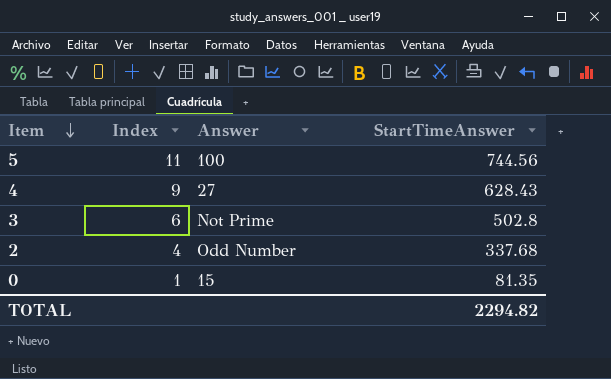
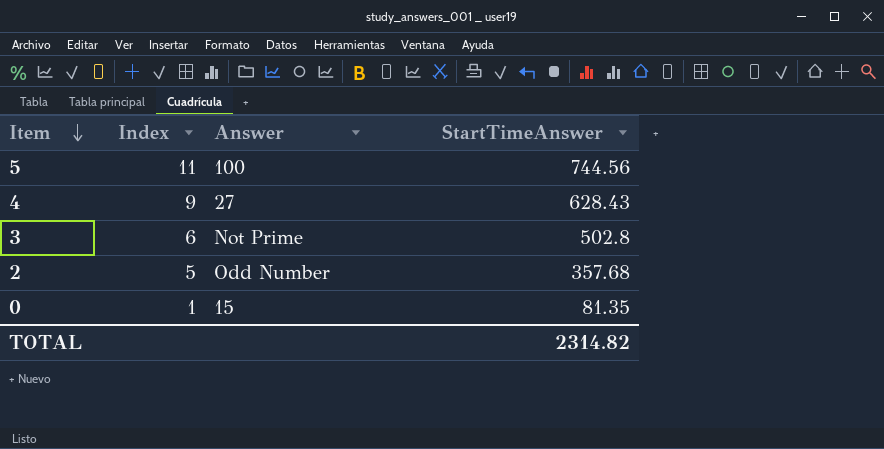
2 | Index: 4 -> 5
2 | StartTimeAnswer: 337.68 -> 357.68
TOTAL | StartTimeAnswer: 2294.82 -> 2314.82

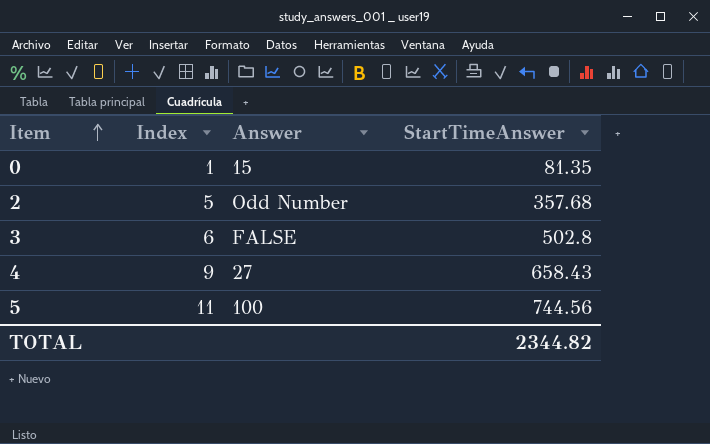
row order: Item descending -> Item ascending
3 | Answer: Not Prime -> FALSE
4 | StartTimeAnswer: 628.43 -> 658.43
TOTAL | StartTimeAnswer: 2314.82 -> 2344.82

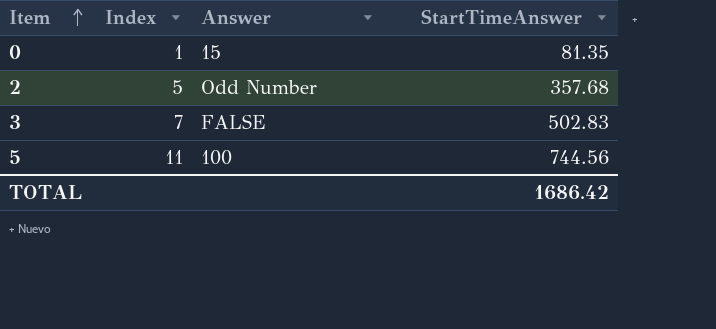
row 4: 9 | 27 | 658.43 -> none
3 | Index: 6 -> 7
3 | StartTimeAnswer: 502.8 -> 502.83
TOTAL | StartTimeAnswer: 2344.82 -> 1686.42

